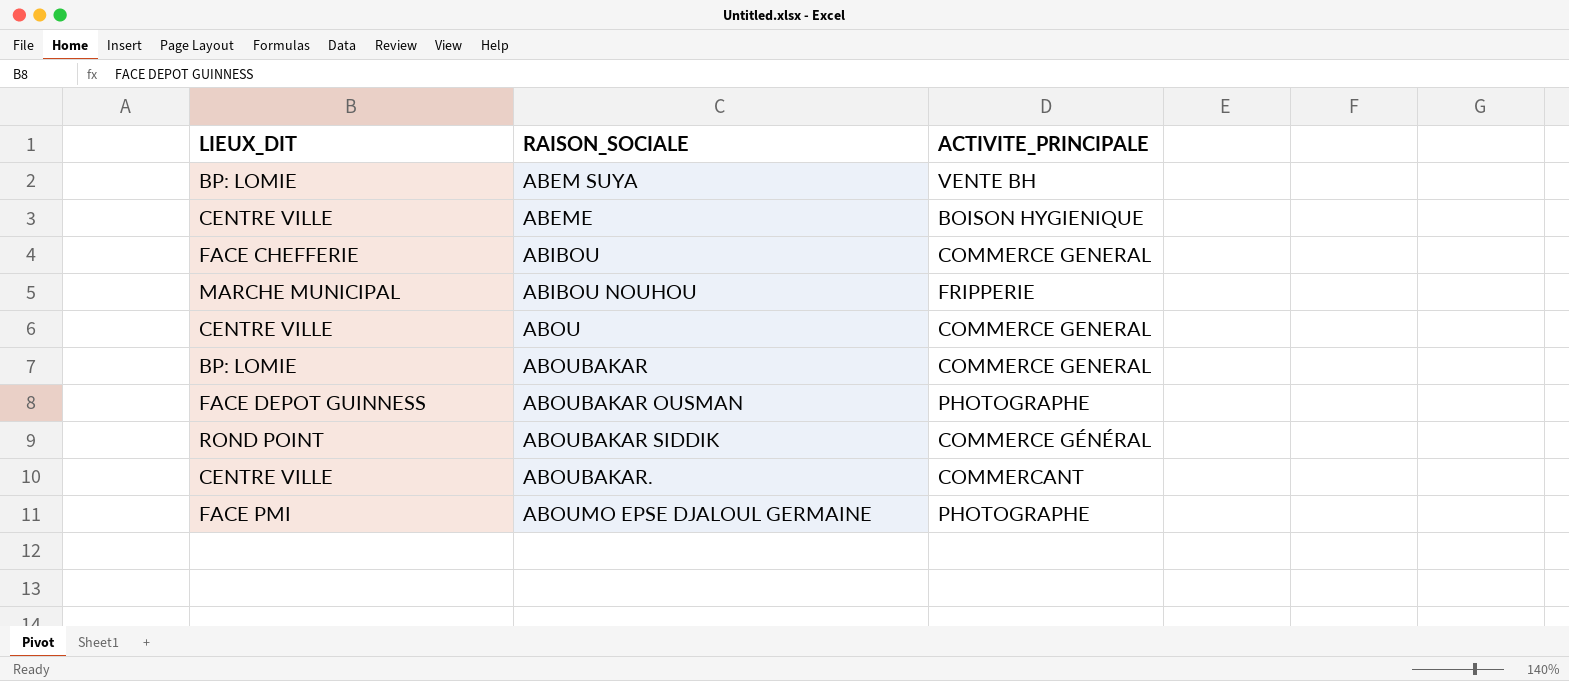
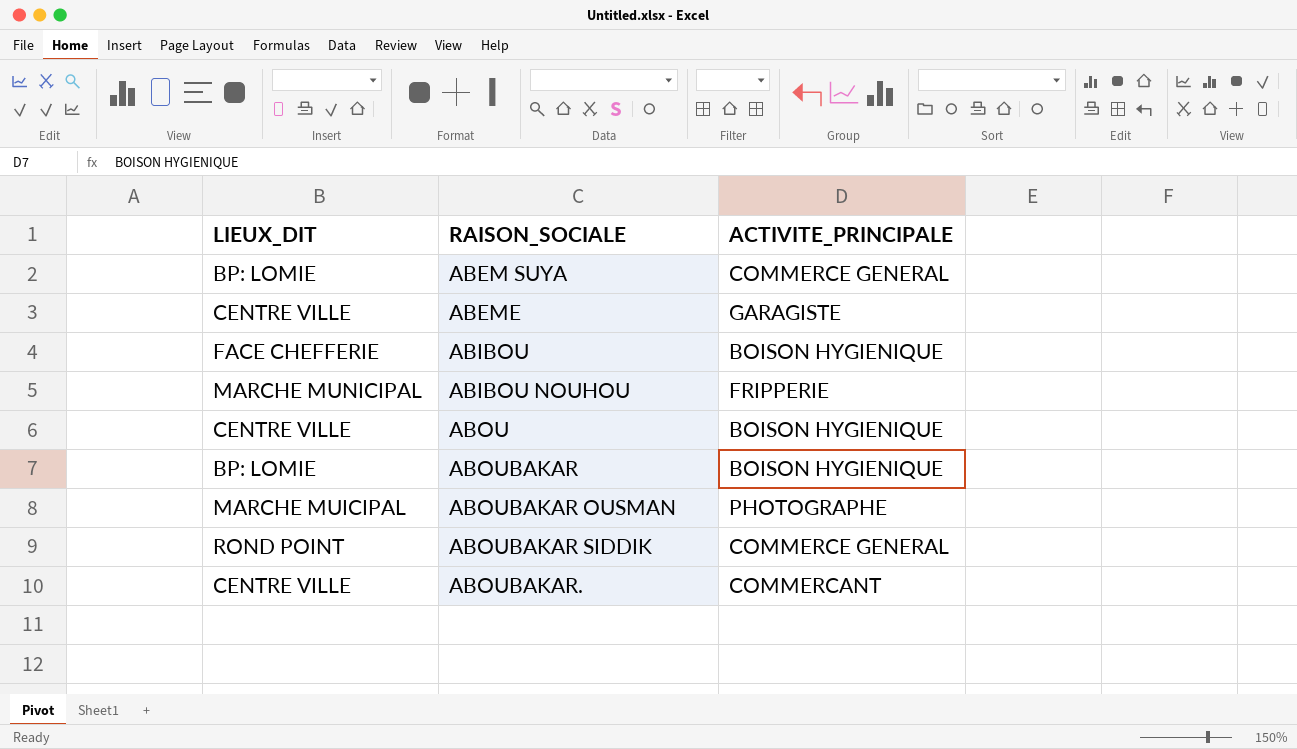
row ABOUMO EPSE DJALOUL GERMAINE: FACE PMI | PHOTOGRAPHE -> none
ABEM SUYA | ACTIVITE_PRINCIPALE: VENTE BH -> COMMERCE GENERAL
ABEME | ACTIVITE_PRINCIPALE: BOISON HYGIENIQUE -> GARAGISTE
ABIBOU | ACTIVITE_PRINCIPALE: COMMERCE GENERAL -> BOISON HYGIENIQUE
ABOU | ACTIVITE_PRINCIPALE: COMMERCE GENERAL -> BOISON HYGIENIQUE
ABOUBAKAR | ACTIVITE_PRINCIPALE: COMMERCE GENERAL -> BOISON HYGIENIQUE
ABOUBAKAR OUSMAN | LIEUX_DIT: FACE DEPOT GUINNESS -> MARCHE MUICIPAL
ABOUBAKAR SIDDIK | ACTIVITE_PRINCIPALE: COMMERCE GÉNÉRAL -> COMMERCE GENERAL

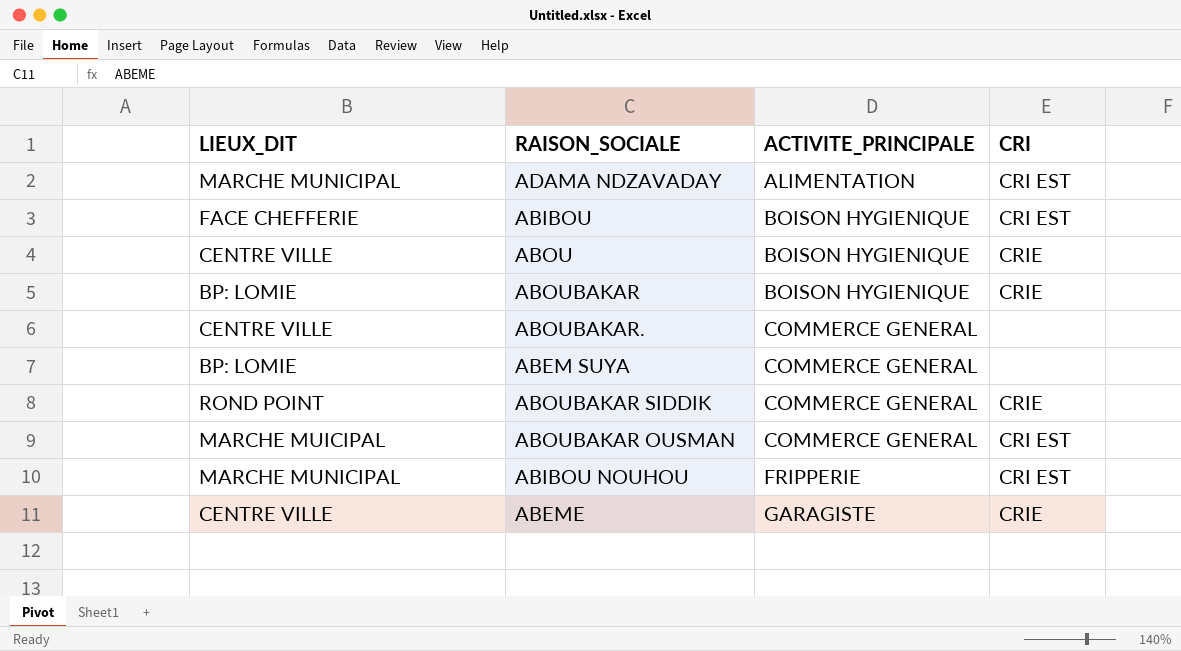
row order: RAISON_SOCIALE ascending -> ACTIVITE_PRINCIPALE ascending
column CRI | position: none -> 4
row ADAMA NDZAVADAY: none -> MARCHE MUNICIPAL | ALIMENTATION | CRI EST
ABOUBAKAR. | ACTIVITE_PRINCIPALE: COMMERCANT -> COMMERCE GENERAL
ABOUBAKAR OUSMAN | ACTIVITE_PRINCIPALE: PHOTOGRAPHE -> COMMERCE GENERAL

